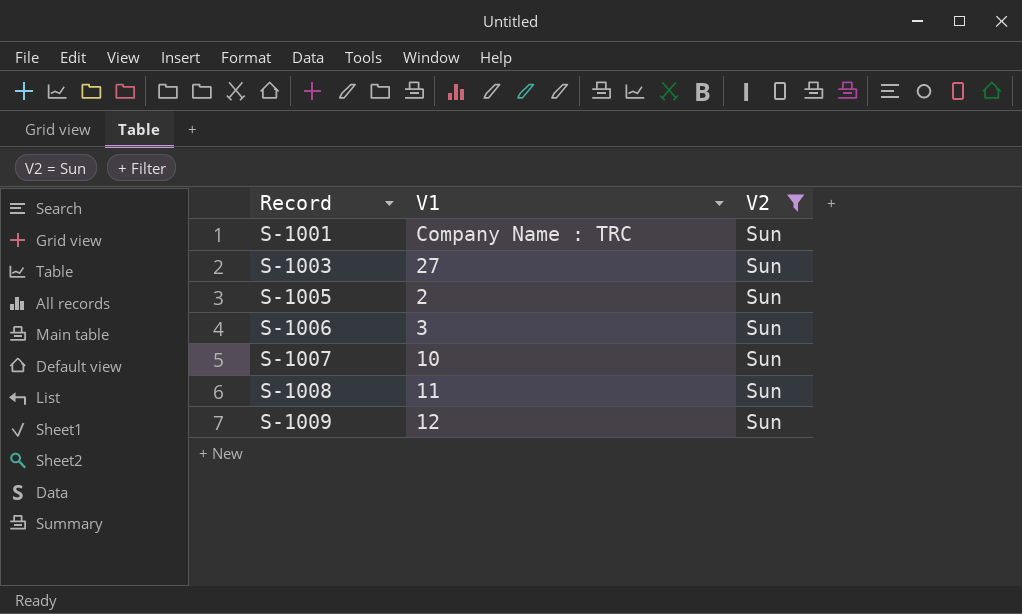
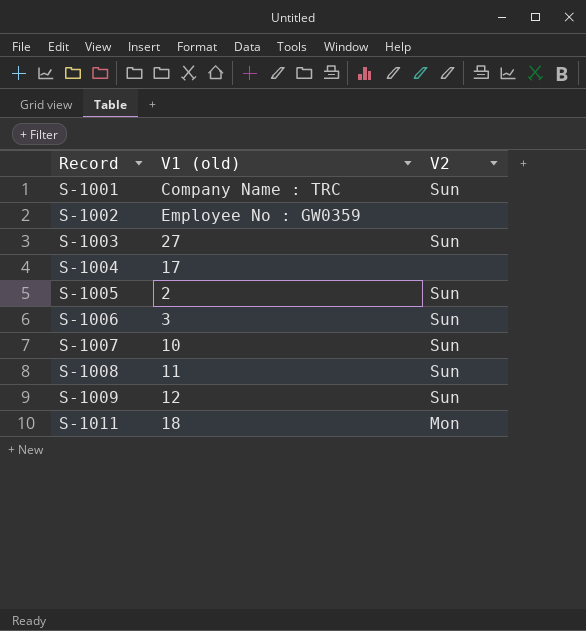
filter: V2 = Sun -> none
column name: V1 -> V1 (old)

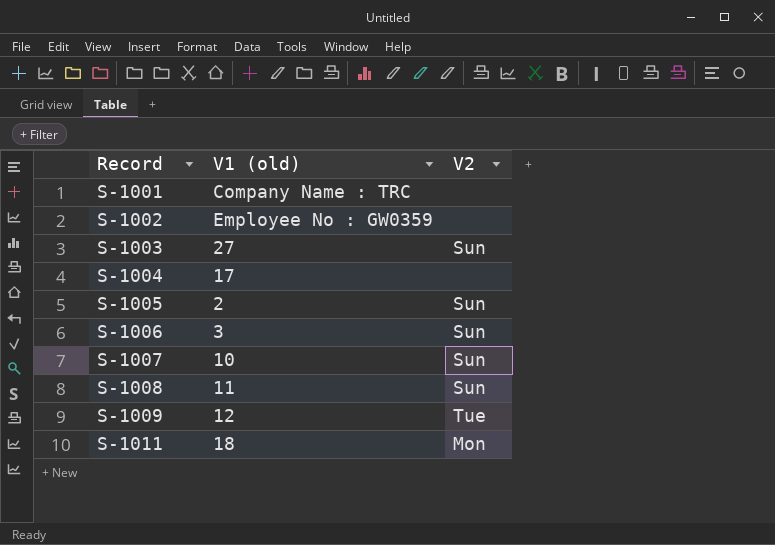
S-1001 | V2: Sun -> none
S-1009 | V2: Sun -> Tue

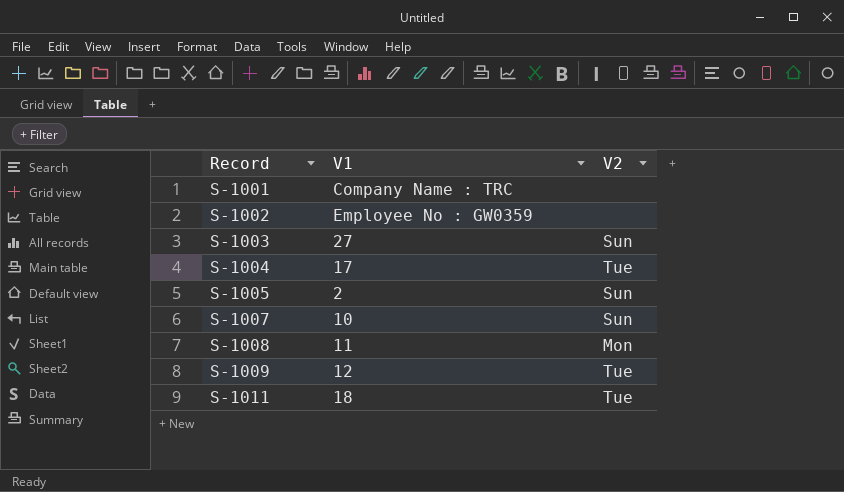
column name: V1 (old) -> V1
row S-1006: 3 | Sun -> none
S-1004 | V2: none -> Tue
S-1008 | V2: Sun -> Mon
S-1011 | V2: Mon -> Tue

